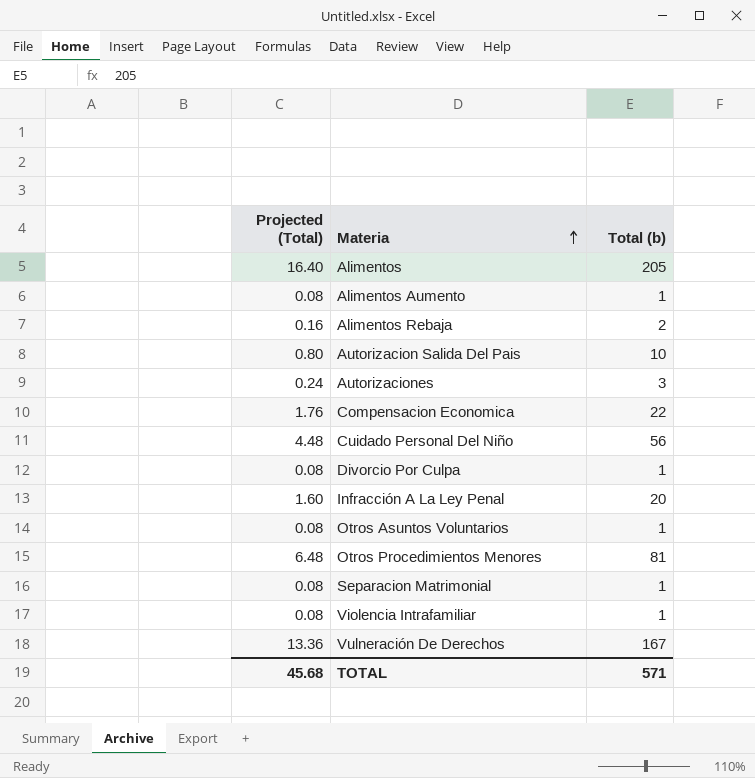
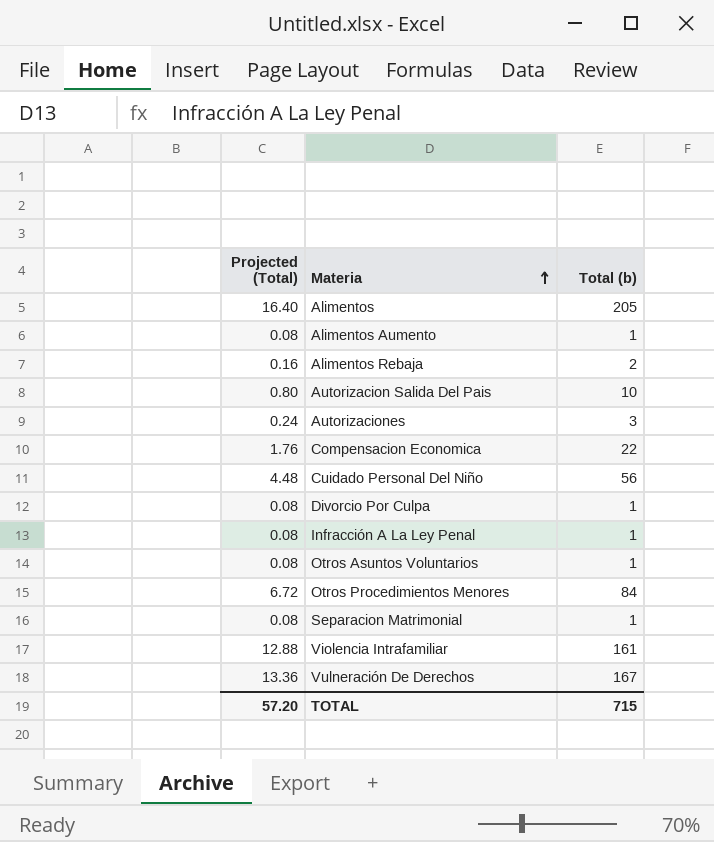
Infracción A La Ley Penal | Projected (Total): 1.60 -> 0.08
Infracción A La Ley Penal | Total (b): 20 -> 1
Otros Procedimientos Menores | Projected (Total): 6.48 -> 6.72
Otros Procedimientos Menores | Total (b): 81 -> 84
Violencia Intrafamiliar | Projected (Total): 0.08 -> 12.88
Violencia Intrafamiliar | Total (b): 1 -> 161
TOTAL | Projected (Total): 45.68 -> 57.20
TOTAL | Total (b): 571 -> 715

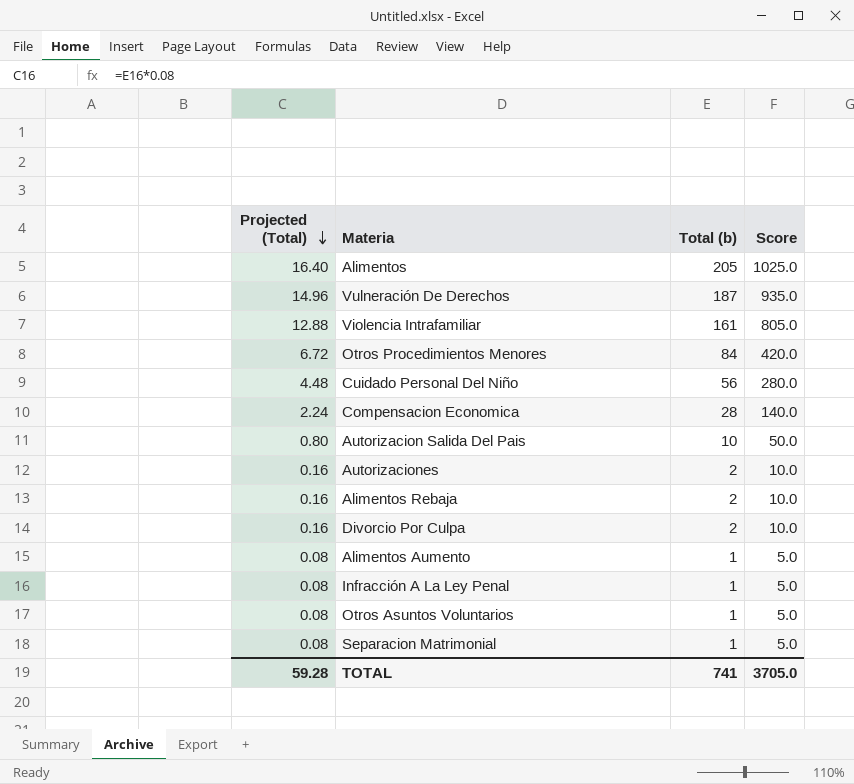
row order: Materia ascending -> Projected (Total) descending
column Score | formula: none -> [Total (b)] * 5
Vulneración De Derechos | Projected (Total): 13.36 -> 14.96
Vulneración De Derechos | Total (b): 167 -> 187
Compensacion Economica | Projected (Total): 1.76 -> 2.24
Compensacion Economica | Total (b): 22 -> 28
Autorizaciones | Projected (Total): 0.24 -> 0.16
Autorizaciones | Total (b): 3 -> 2
Divorcio Por Culpa | Projected (Total): 0.08 -> 0.16
Divorcio Por Culpa | Total (b): 1 -> 2
TOTAL | Projected (Total): 57.20 -> 59.28
TOTAL | Total (b): 715 -> 741

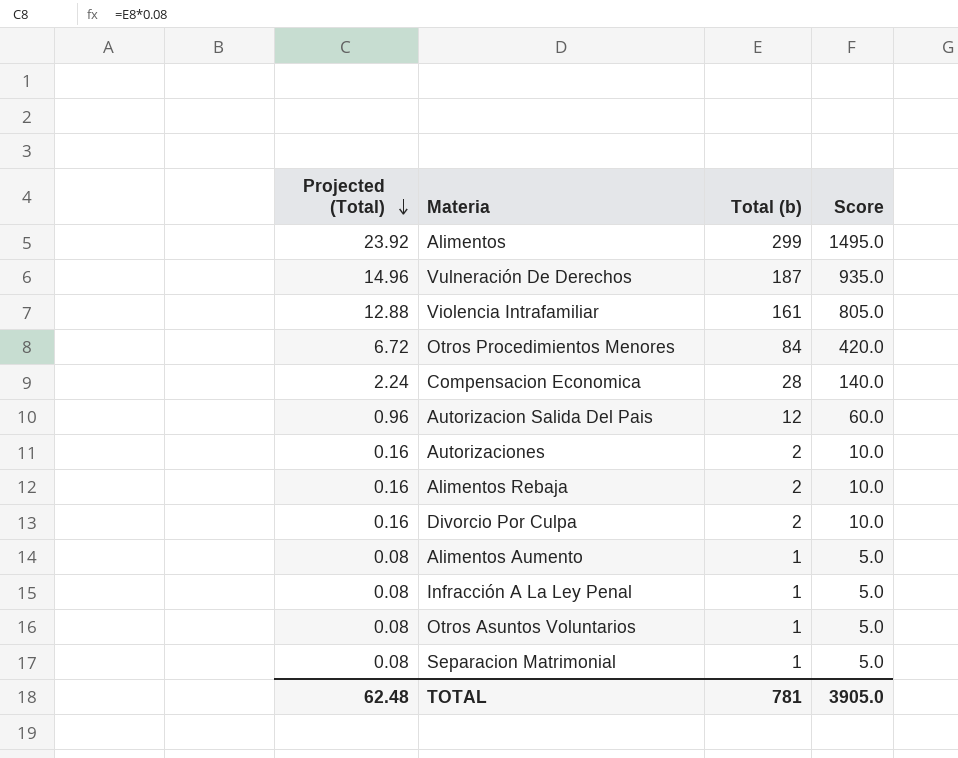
row Cuidado Personal Del Niño: 4.48 | 56 | 280.0 -> none
Alimentos | Projected (Total): 16.40 -> 23.92
Alimentos | Total (b): 205 -> 299
Alimentos | Score: 1025.0 -> 1495.0
Autorizacion Salida Del Pais | Projected (Total): 0.80 -> 0.96
Autorizacion Salida Del Pais | Total (b): 10 -> 12
Autorizacion Salida Del Pais | Score: 50.0 -> 60.0
TOTAL | Projected (Total): 59.28 -> 62.48
TOTAL | Total (b): 741 -> 781
TOTAL | Score: 3705.0 -> 3905.0

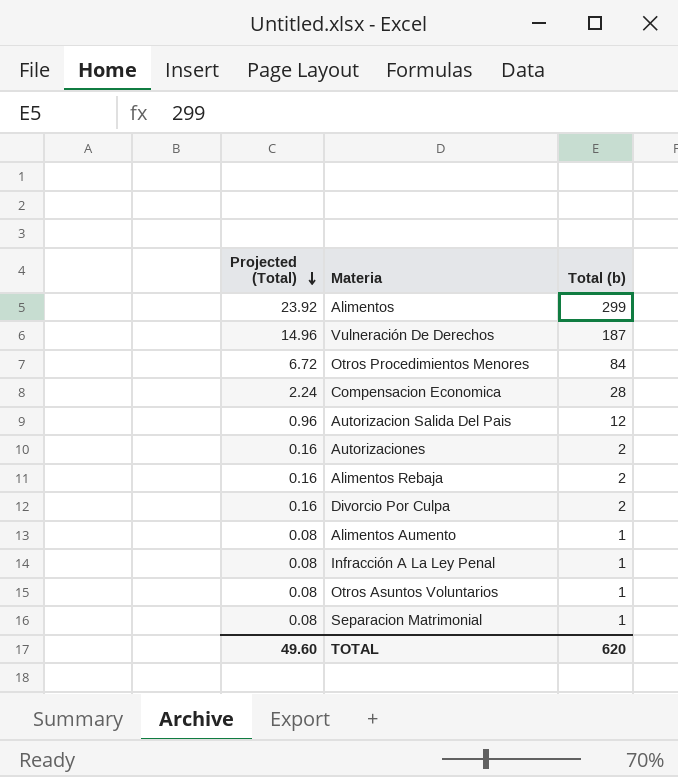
column Score | formula: [Total (b)] * 5 -> none
row Violencia Intrafamiliar: 12.88 | 161 | 805.0 -> none
TOTAL | Projected (Total): 62.48 -> 49.60
TOTAL | Total (b): 781 -> 620

